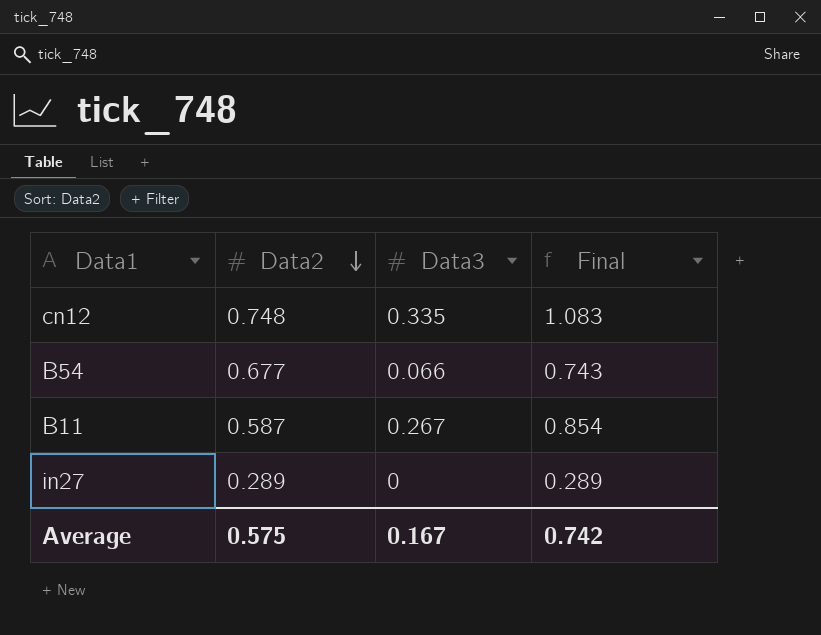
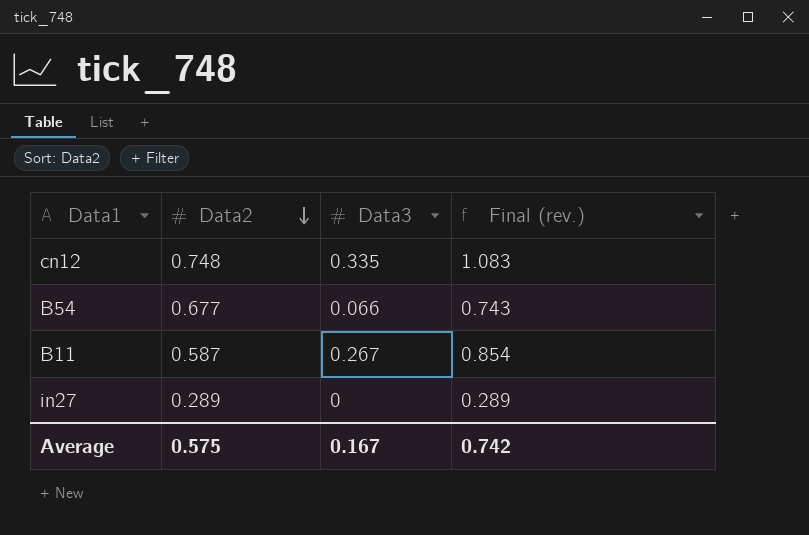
column name: Final -> Final (rev.)

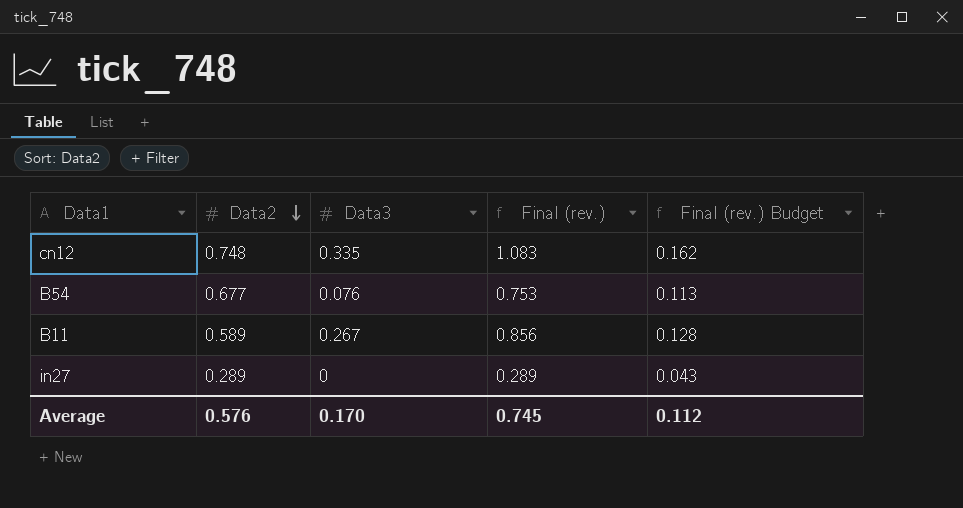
column Final (rev.) Budget | formula: none -> [Final (rev.)] * 0.15
B54 | Data3: 0.066 -> 0.076
B54 | Final (rev.): 0.743 -> 0.753
B11 | Data2: 0.587 -> 0.589
B11 | Final (rev.): 0.854 -> 0.856
Average | Data2: 0.575 -> 0.576
Average | Data3: 0.167 -> 0.170
Average | Final (rev.): 0.742 -> 0.745

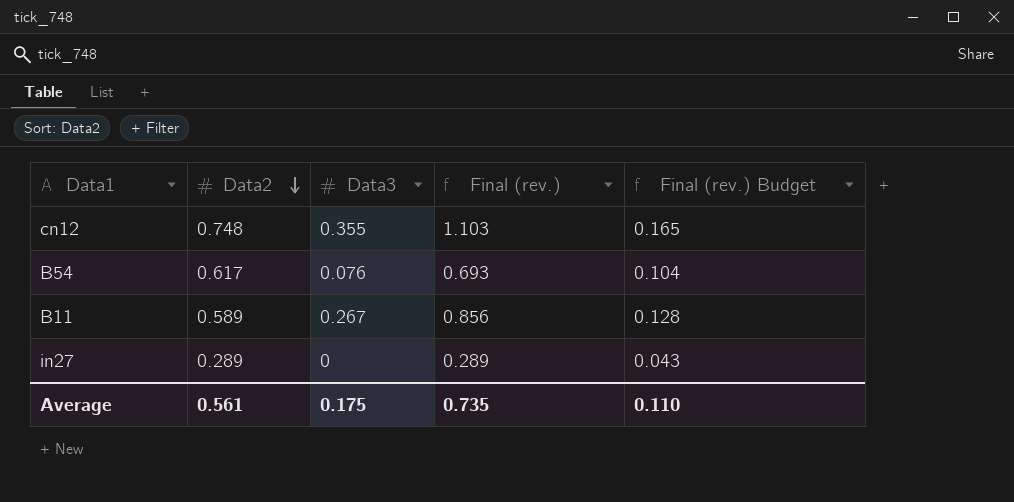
cn12 | Data3: 0.335 -> 0.355
cn12 | Final (rev.): 1.083 -> 1.103
cn12 | Final (rev.) Budget: 0.162 -> 0.165
B54 | Data2: 0.677 -> 0.617
B54 | Final (rev.): 0.753 -> 0.693
B54 | Final (rev.) Budget: 0.113 -> 0.104
Average | Data2: 0.576 -> 0.561
Average | Data3: 0.170 -> 0.175
Average | Final (rev.): 0.745 -> 0.735
Average | Final (rev.) Budget: 0.112 -> 0.110

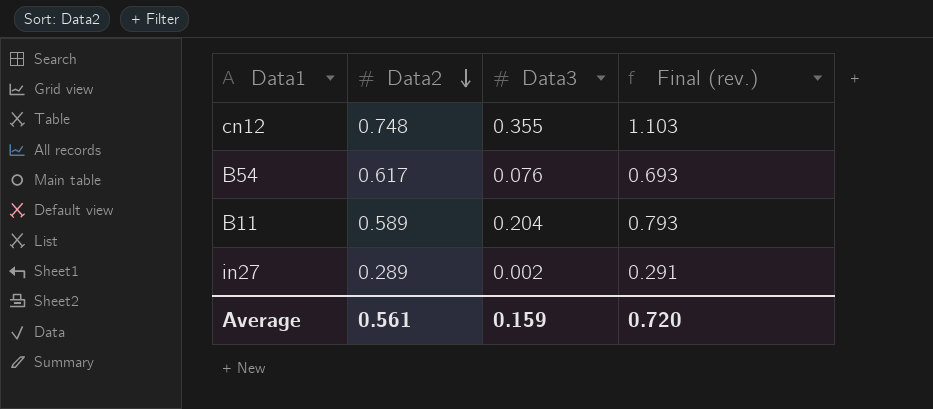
column Final (rev.) Budget | formula: [Final (rev.)] * 0.15 -> none
B11 | Data3: 0.267 -> 0.204
B11 | Final (rev.): 0.856 -> 0.793
in27 | Data3: 0 -> 0.002
in27 | Final (rev.): 0.289 -> 0.291
Average | Data3: 0.175 -> 0.159
Average | Final (rev.): 0.735 -> 0.720

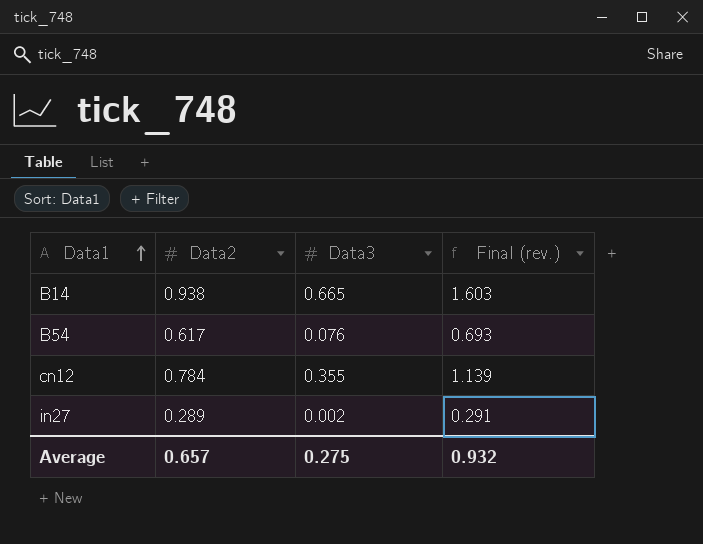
row order: Data2 descending -> Data1 ascending
row B11: 0.589 | 0.204 | 0.793 -> none
row B14: none -> 0.938 | 0.665 | 1.603
cn12 | Data2: 0.748 -> 0.784
cn12 | Final (rev.): 1.103 -> 1.139
Average | Data2: 0.561 -> 0.657
Average | Data3: 0.159 -> 0.275
Average | Final (rev.): 0.720 -> 0.932

